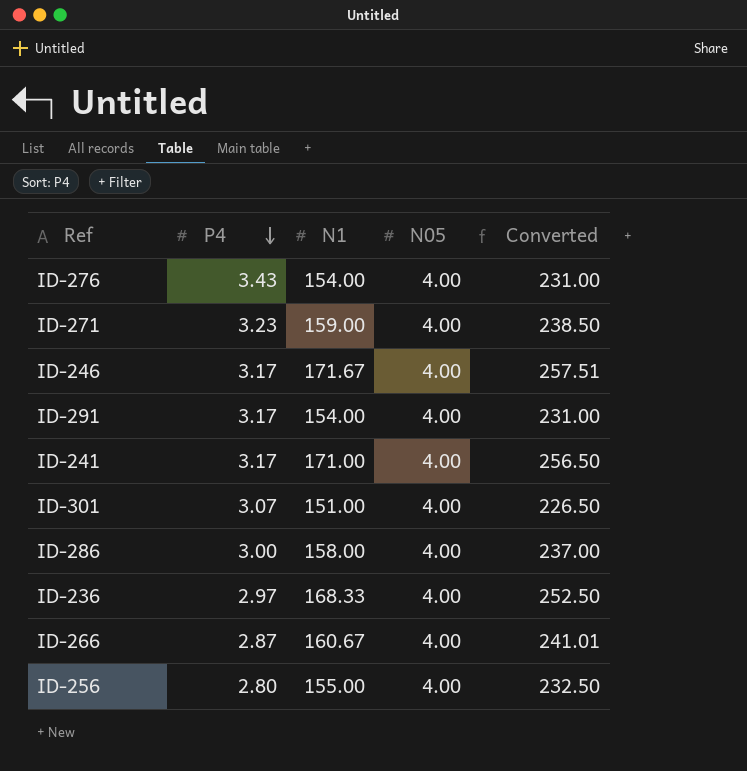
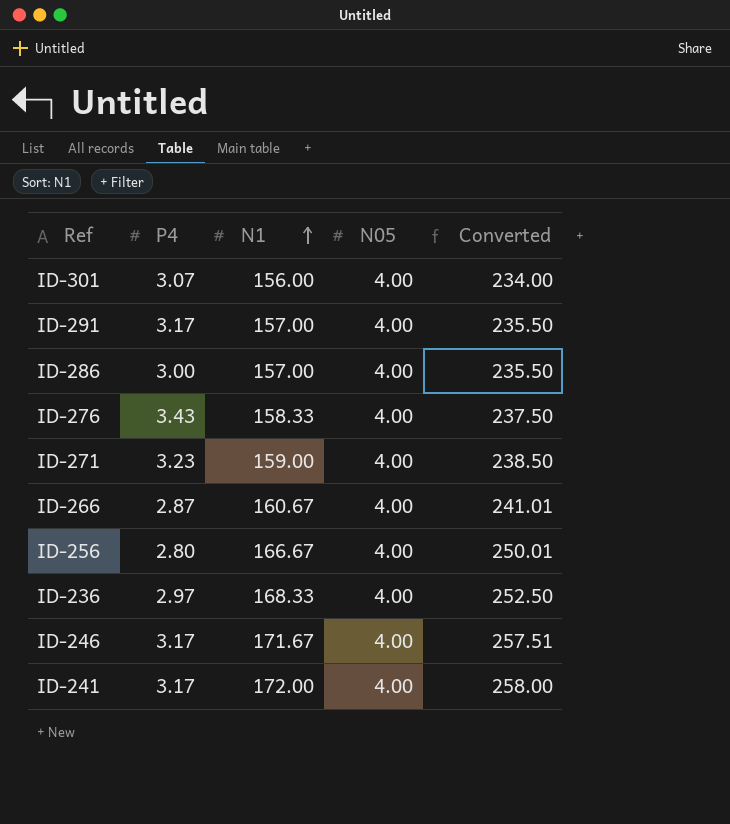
row order: P4 descending -> N1 ascending
ID-301 | N1: 151.00 -> 156.00
ID-301 | Converted: 226.50 -> 234.00
ID-291 | N1: 154.00 -> 157.00
ID-291 | Converted: 231.00 -> 235.50
ID-286 | N1: 158.00 -> 157.00
ID-286 | Converted: 237.00 -> 235.50
ID-276 | N1: 154.00 -> 158.33
ID-276 | Converted: 231.00 -> 237.50
ID-256 | N1: 155.00 -> 166.67
ID-256 | Converted: 232.50 -> 250.01
ID-241 | N1: 171.00 -> 172.00
ID-241 | Converted: 256.50 -> 258.00

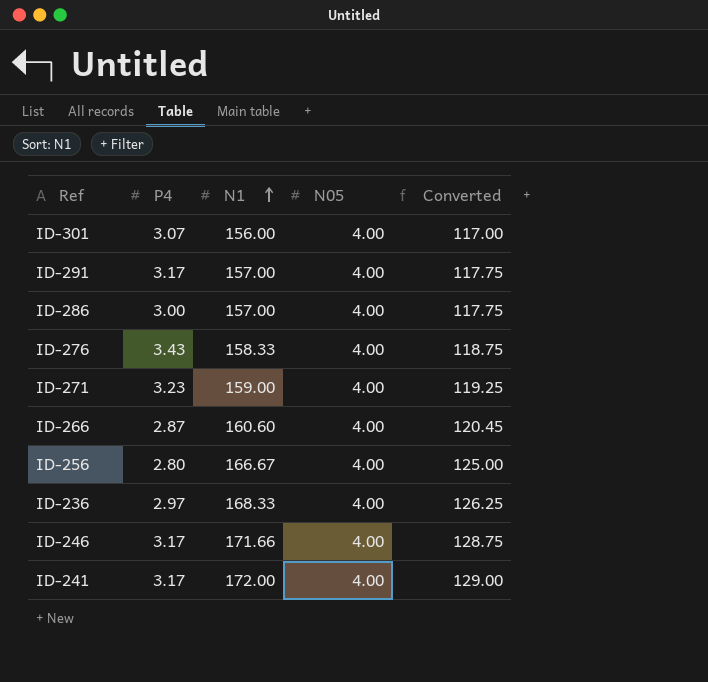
column Converted | formula: [N1] * 1.5 -> [N1] * 0.75
ID-266 | N1: 160.67 -> 160.60
ID-246 | N1: 171.67 -> 171.66

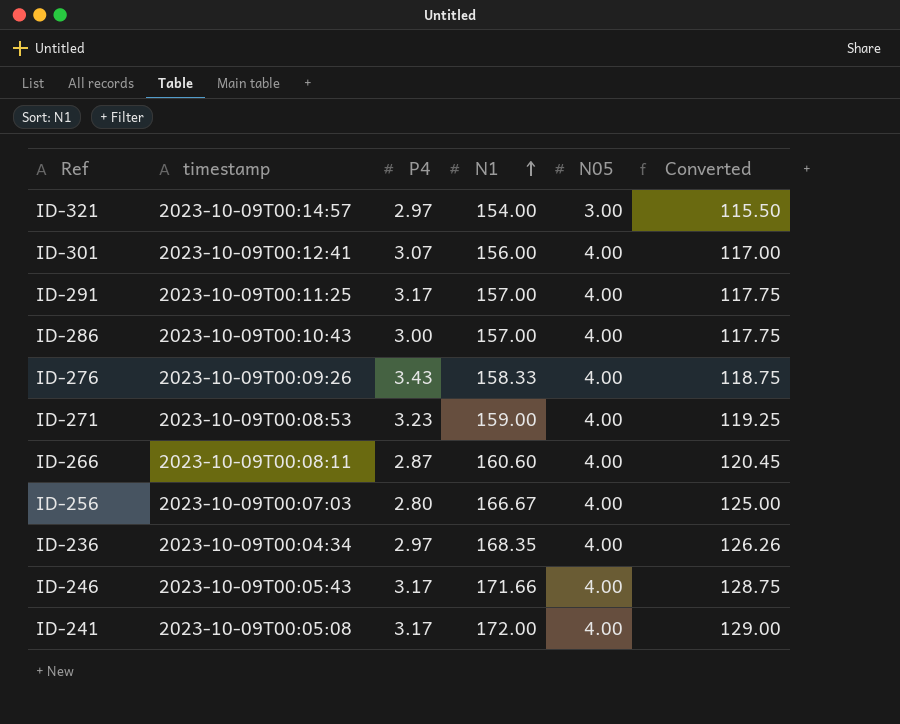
column timestamp | position: none -> 2
row ID-321: none -> 2023-10-09T00:14:57 | 2.97 | 154.00 | 3.00 | 115.50
ID-236 | N1: 168.33 -> 168.35
ID-236 | Converted: 126.25 -> 126.26

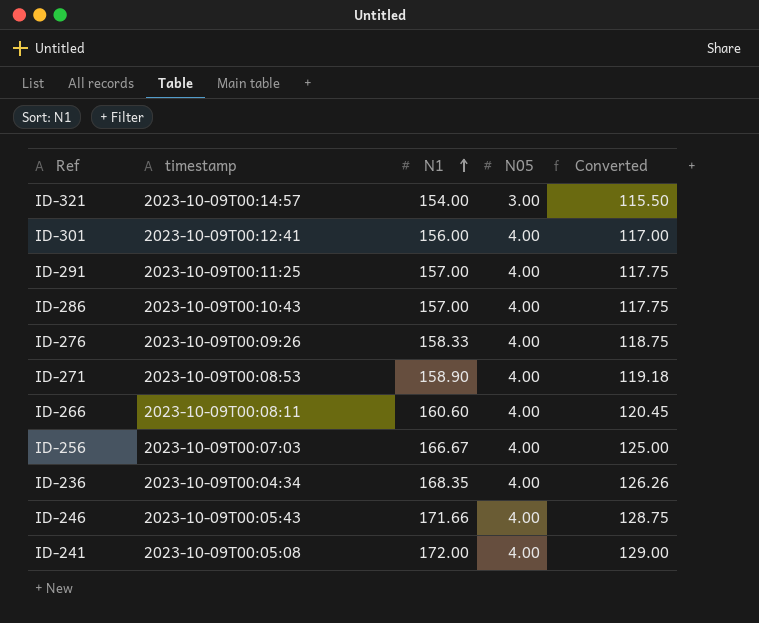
column P4 | position: 3 -> none
ID-271 | N1: 159.00 -> 158.90
ID-271 | Converted: 119.25 -> 119.18

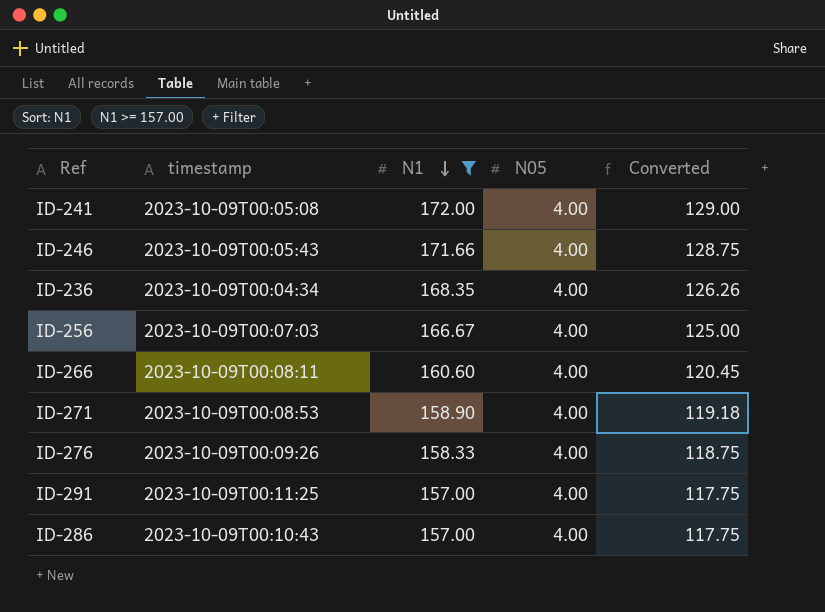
filter: none -> N1 >= 157.00
row order: N1 ascending -> N1 descending

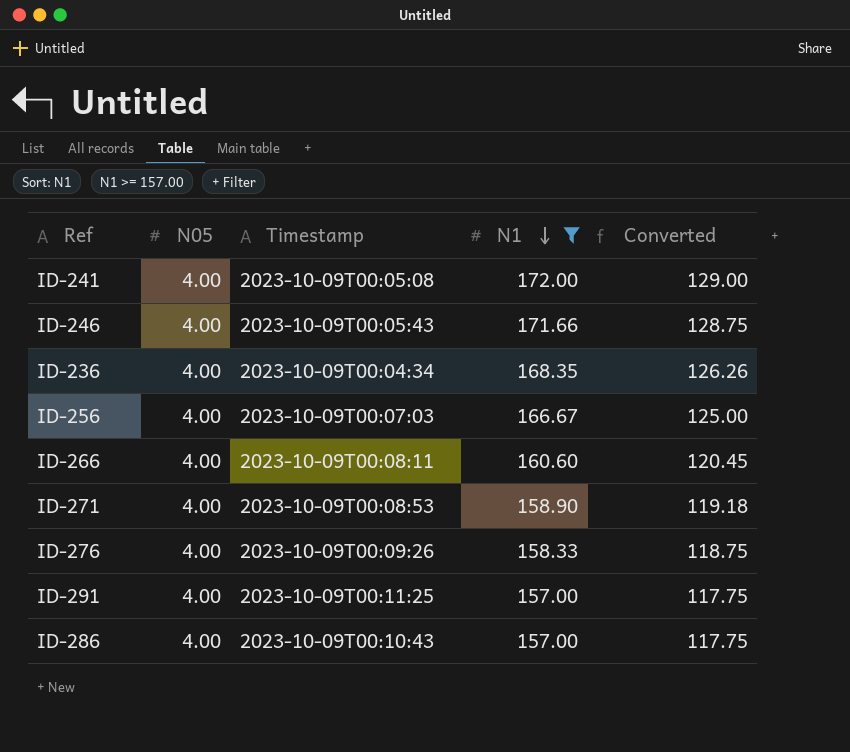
column N05 | position: 4 -> 2
column name: timestamp -> Timestamp

